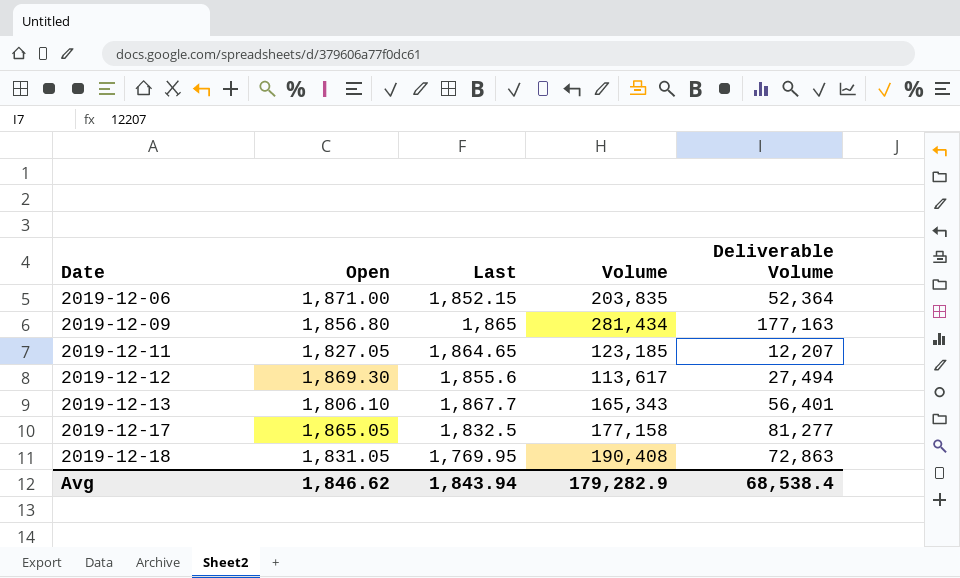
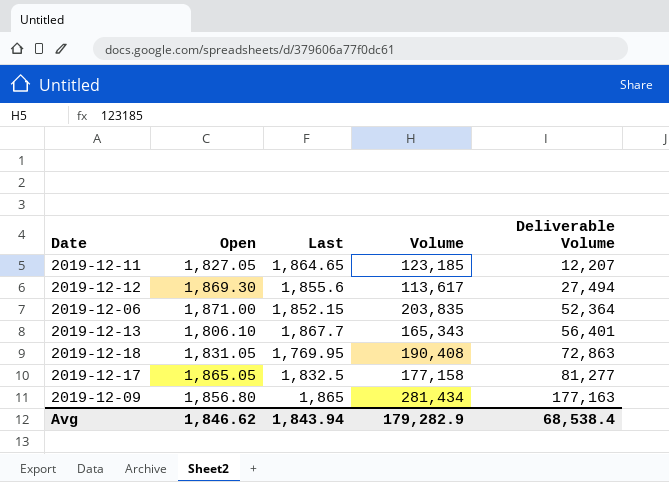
row order: Date ascending -> Deliverable Volume ascending

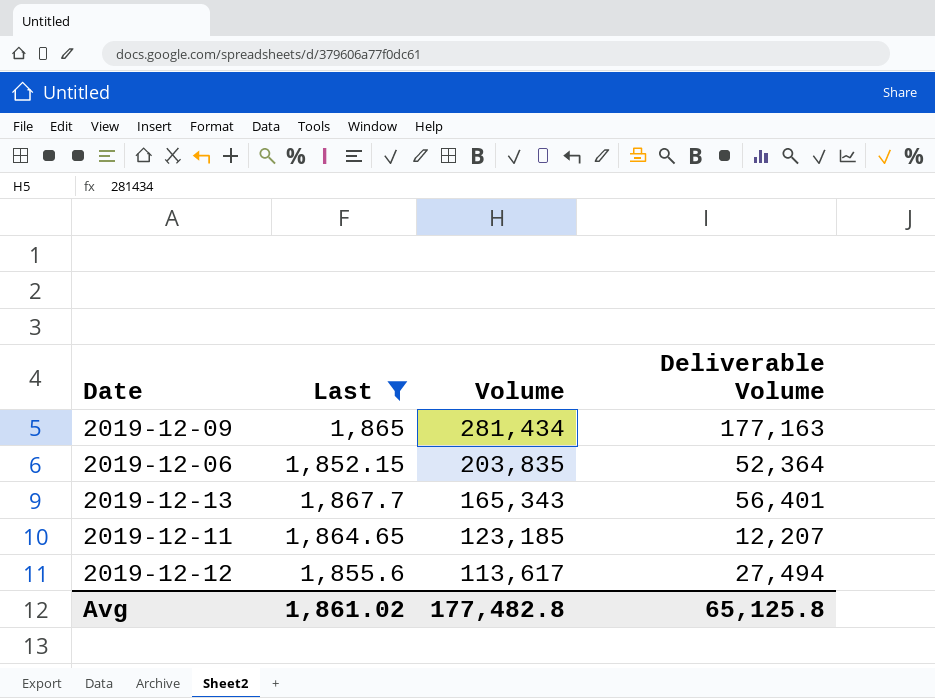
filter: none -> Last >= 1,852.15
row order: Deliverable Volume ascending -> Volume descending
column Open | position: 2 -> none
Avg | Last: 1,843.94 -> 1,861.02
Avg | Volume: 179,282.9 -> 177,482.8
Avg | Deliverable Volume: 68,538.4 -> 65,125.8

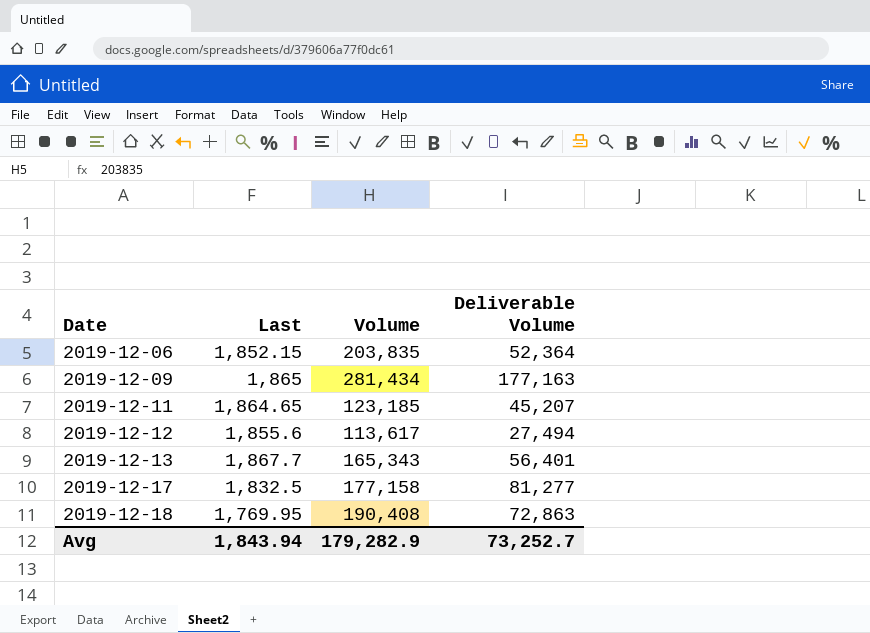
filter: Last >= 1,852.15 -> none
row order: Volume descending -> Date ascending
2019-12-11 | Deliverable Volume: 12,207 -> 45,207
Avg | Last: 1,861.02 -> 1,843.94
Avg | Volume: 177,482.8 -> 179,282.9
Avg | Deliverable Volume: 65,125.8 -> 73,252.7

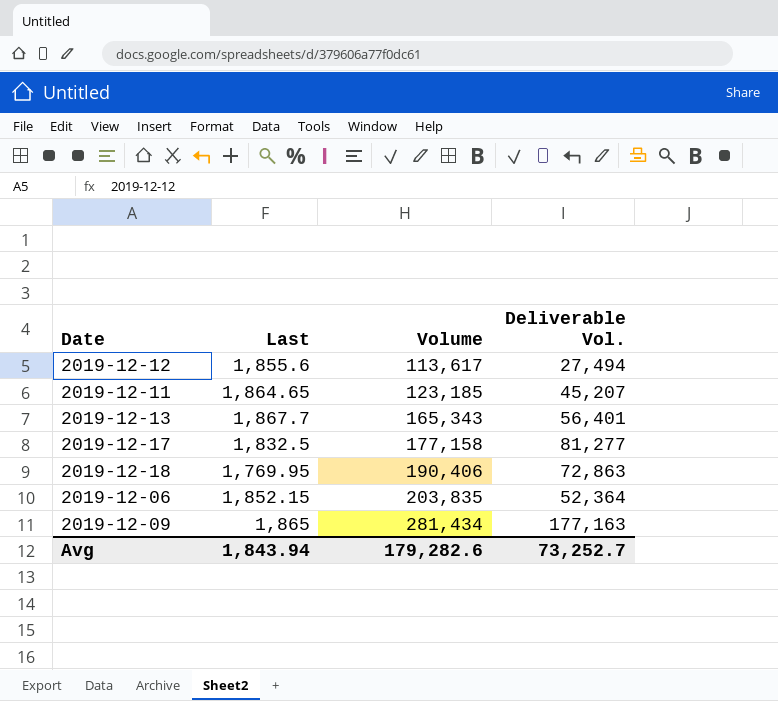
row order: Date ascending -> Volume ascending
column name: Deliverable Volume -> Deliverable Vol.
2019-12-18 | Volume: 190,408 -> 190,406
Avg | Volume: 179,282.9 -> 179,282.6

